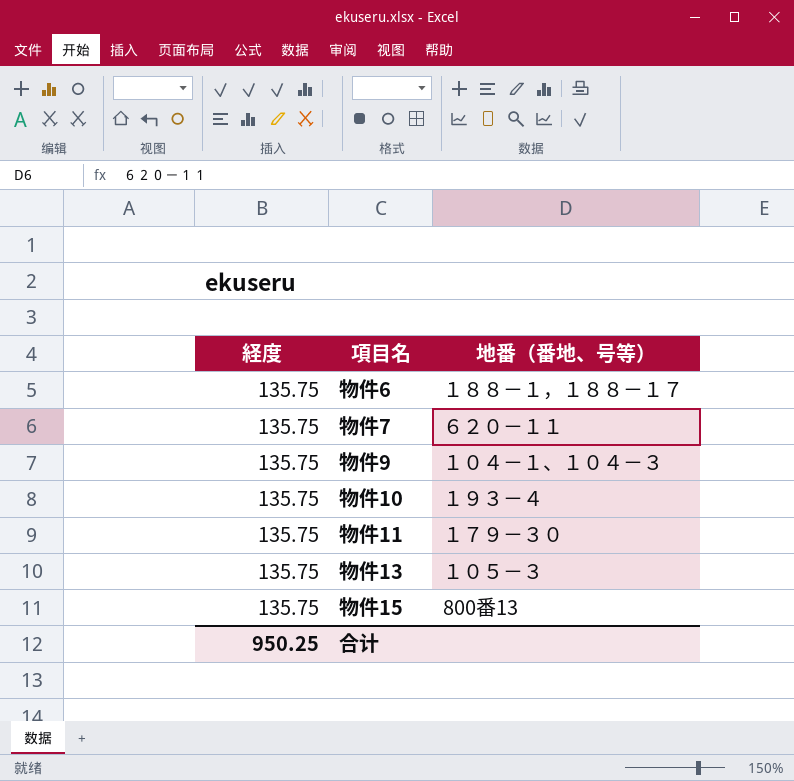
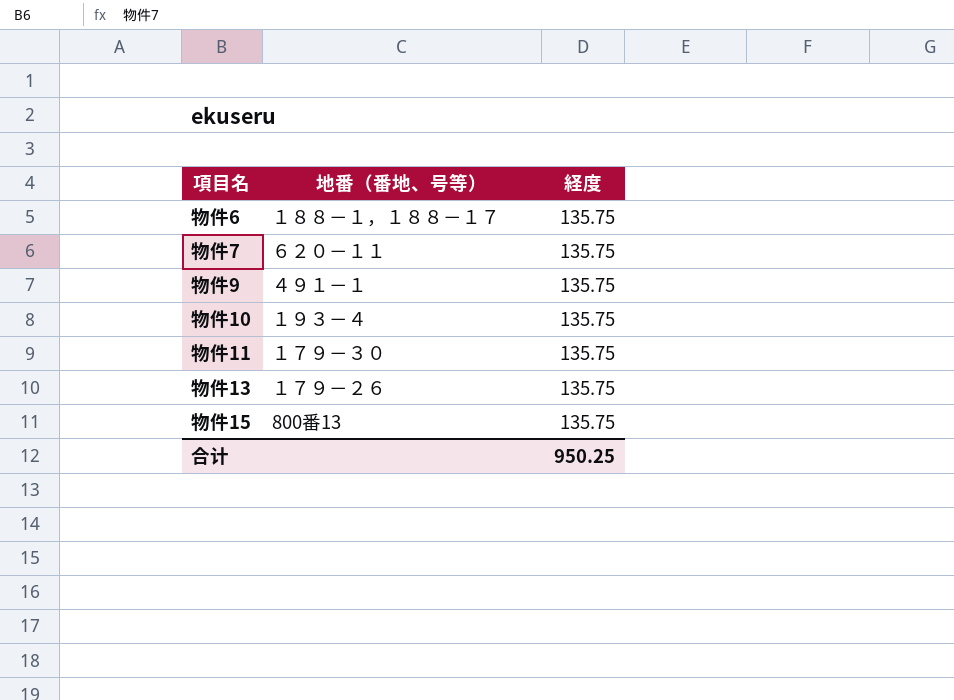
column 経度 | position: 1 -> 3
物件9 | 地番（番地、号等）: １０４－１、１０４－３ -> ４９１－１
物件13 | 地番（番地、号等）: １０５－３ -> １７９－２６

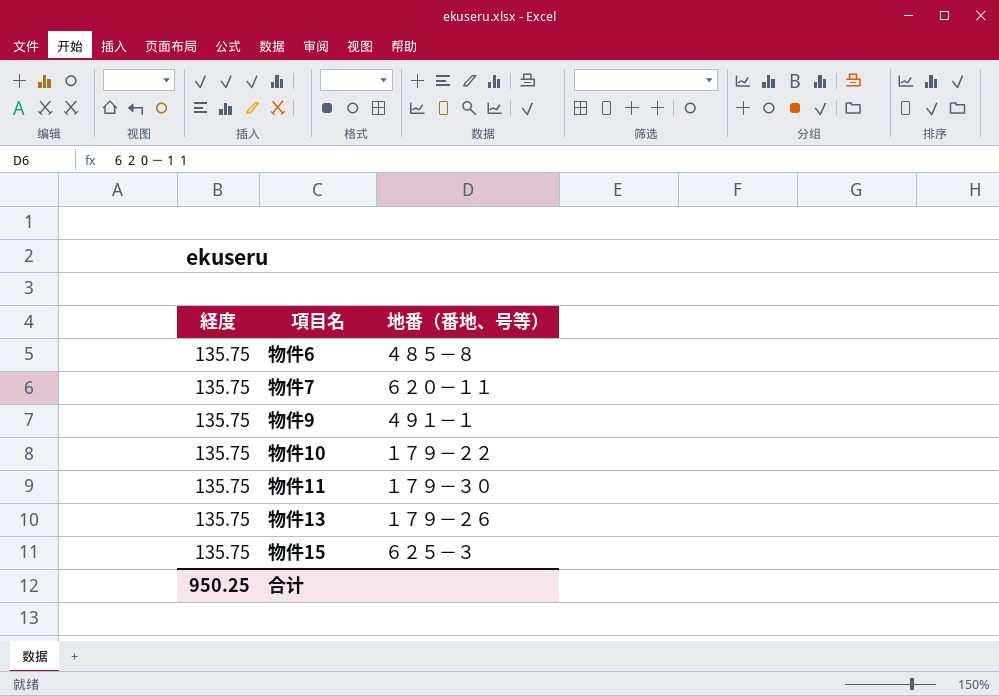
column 経度 | position: 3 -> 1
物件6 | 地番（番地、号等）: １８８－１，１８８－１７ -> ４８５－８
物件10 | 地番（番地、号等）: １９３－４ -> １７９－２２
物件15 | 地番（番地、号等）: 800番13 -> ６２５－３

